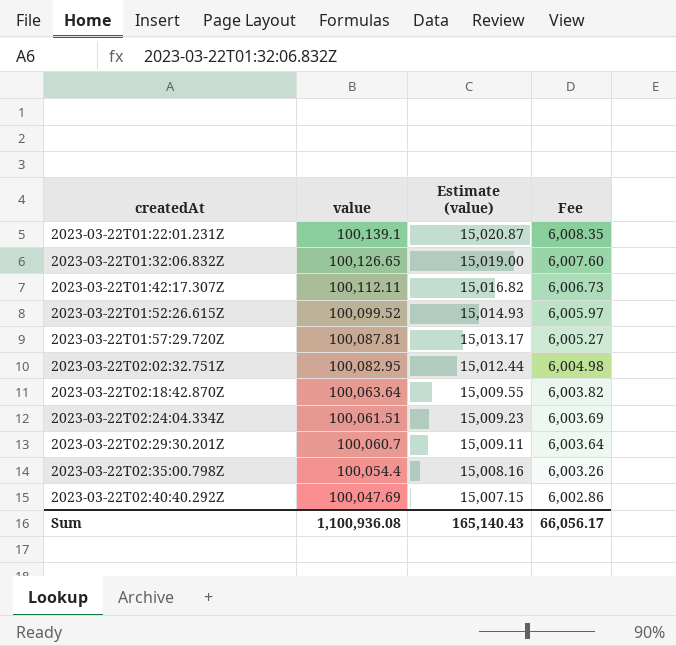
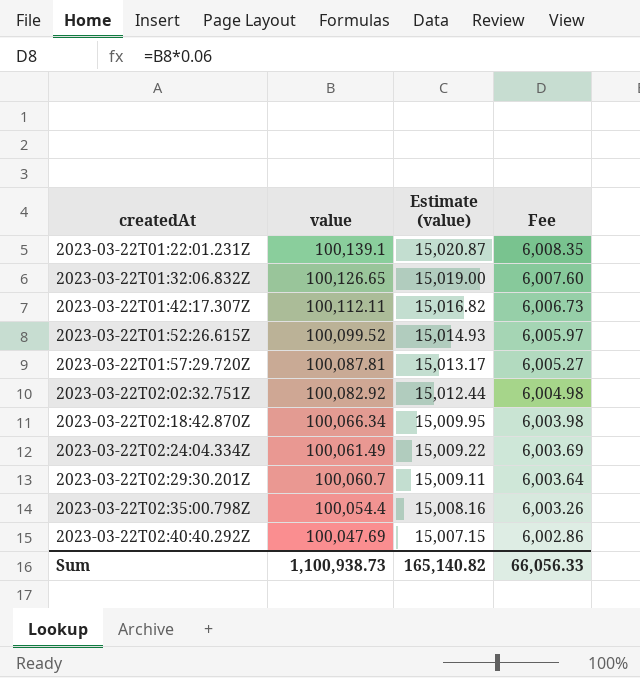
2023-03-22T02:02:32.751Z | value: 100,082.95 -> 100,082.92
2023-03-22T02:18:42.870Z | value: 100,063.64 -> 100,066.34
2023-03-22T02:18:42.870Z | Estimate (value): 15,009.55 -> 15,009.95
2023-03-22T02:18:42.870Z | Fee: 6,003.82 -> 6,003.98
2023-03-22T02:24:04.334Z | value: 100,061.51 -> 100,061.49
2023-03-22T02:24:04.334Z | Estimate (value): 15,009.23 -> 15,009.22
Sum | value: 1,100,936.08 -> 1,100,938.73
Sum | Estimate (value): 165,140.43 -> 165,140.82
Sum | Fee: 66,056.17 -> 66,056.33

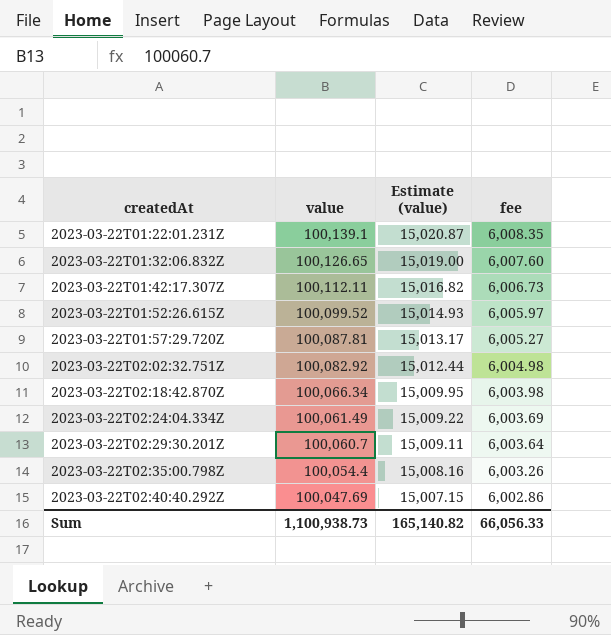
column name: Fee -> fee

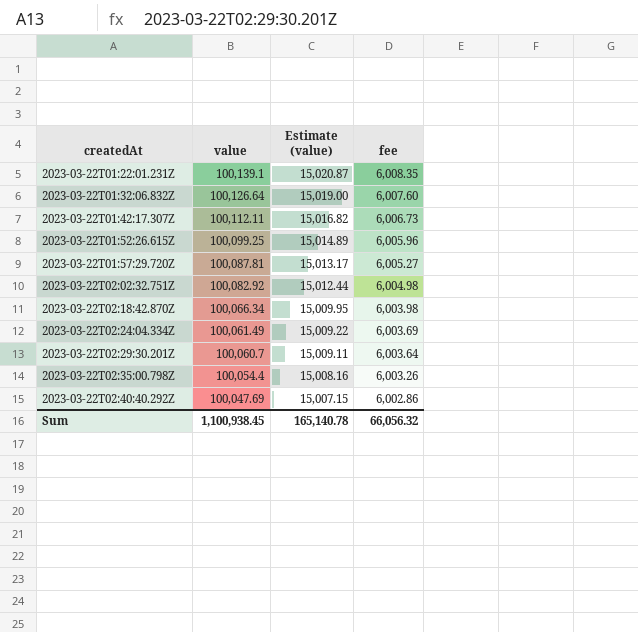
2023-03-22T01:32:06.832Z | value: 100,126.65 -> 100,126.64
2023-03-22T01:52:26.615Z | value: 100,099.52 -> 100,099.25
2023-03-22T01:52:26.615Z | Estimate (value): 15,014.93 -> 15,014.89
2023-03-22T01:52:26.615Z | fee: 6,005.97 -> 6,005.96
Sum | value: 1,100,938.73 -> 1,100,938.45
Sum | Estimate (value): 165,140.82 -> 165,140.78
Sum | fee: 66,056.33 -> 66,056.32

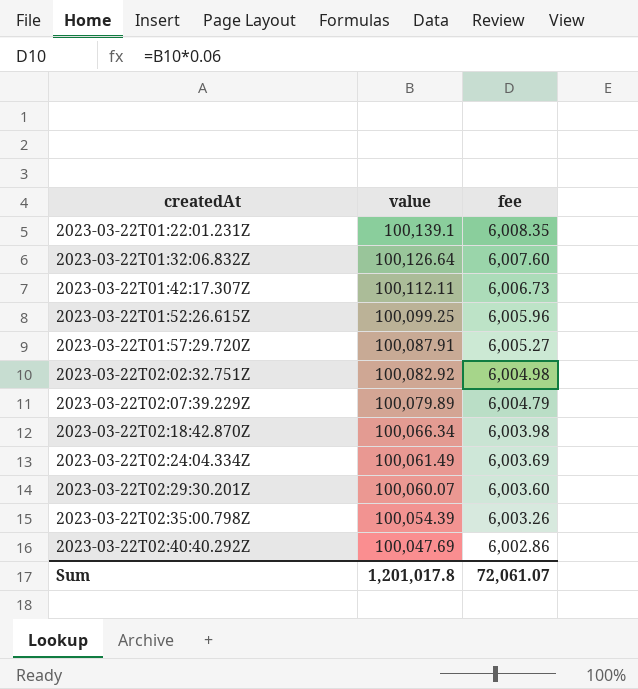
column Estimate (value) | formula: [value] * 0.15 -> none
2023-03-22T01:57:29.720Z | value: 100,087.81 -> 100,087.91
row 2023-03-22T02:07:39.229Z: none -> 100,079.89 | 6,004.79
2023-03-22T02:29:30.201Z | value: 100,060.7 -> 100,060.07
2023-03-22T02:29:30.201Z | fee: 6,003.64 -> 6,003.60
2023-03-22T02:35:00.798Z | value: 100,054.4 -> 100,054.39
Sum | value: 1,100,938.45 -> 1,201,017.8
Sum | fee: 66,056.32 -> 72,061.07

